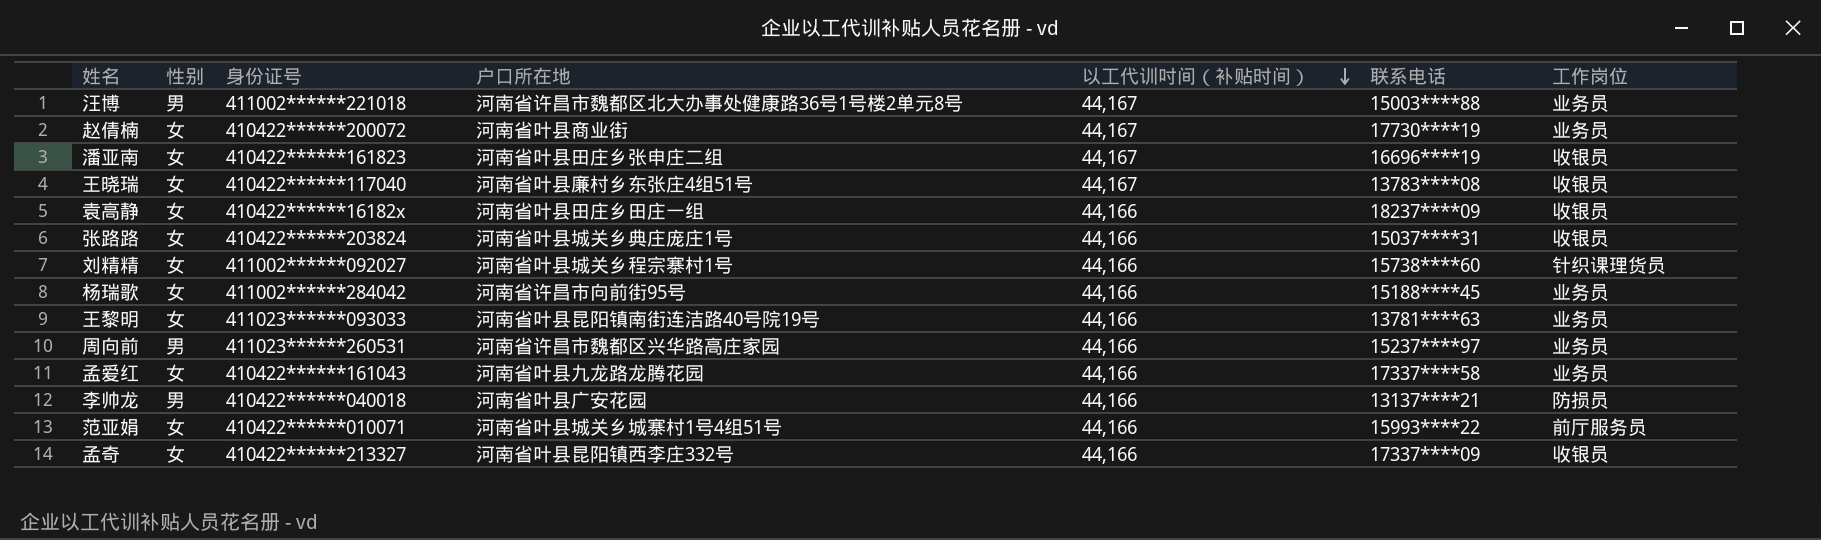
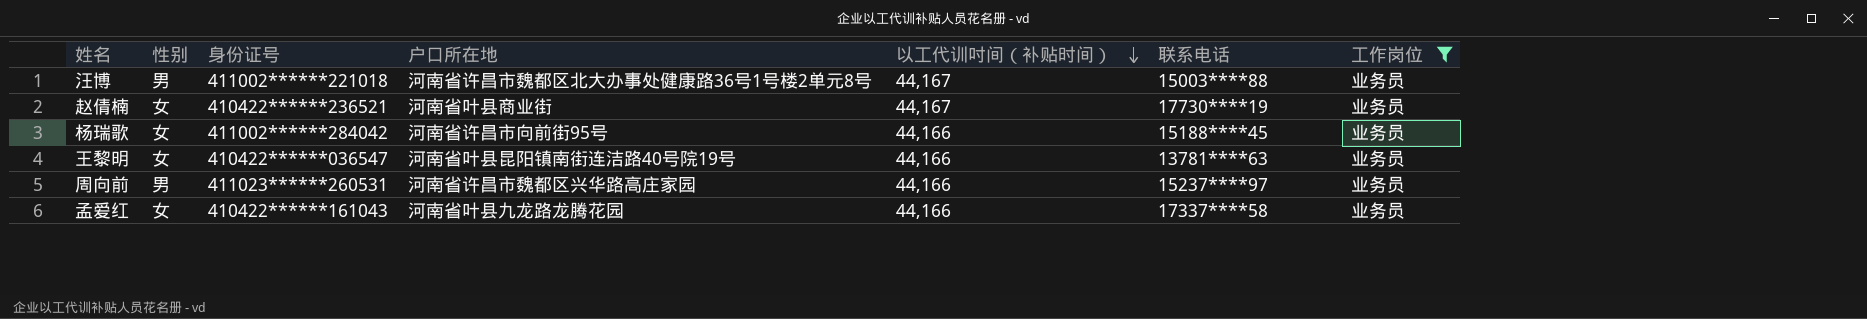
filter: none -> 工作岗位 = 业务员
赵倩楠 | 身份证号: 410422******200072 -> 410422******236521
王黎明 | 身份证号: 411023******093033 -> 410422******036547

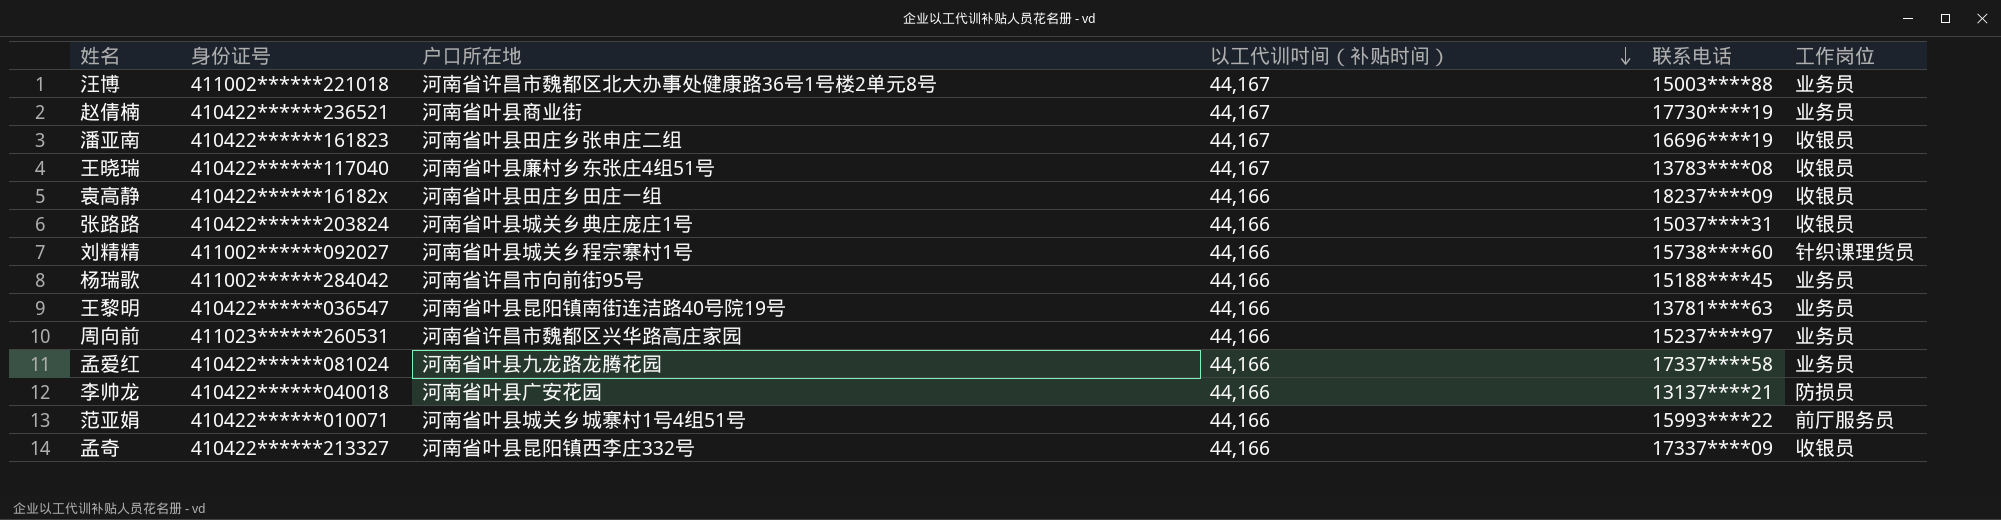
filter: 工作岗位 = 业务员 -> none
column 性别 | position: 2 -> none
孟爱红 | 身份证号: 410422******161043 -> 410422******081024

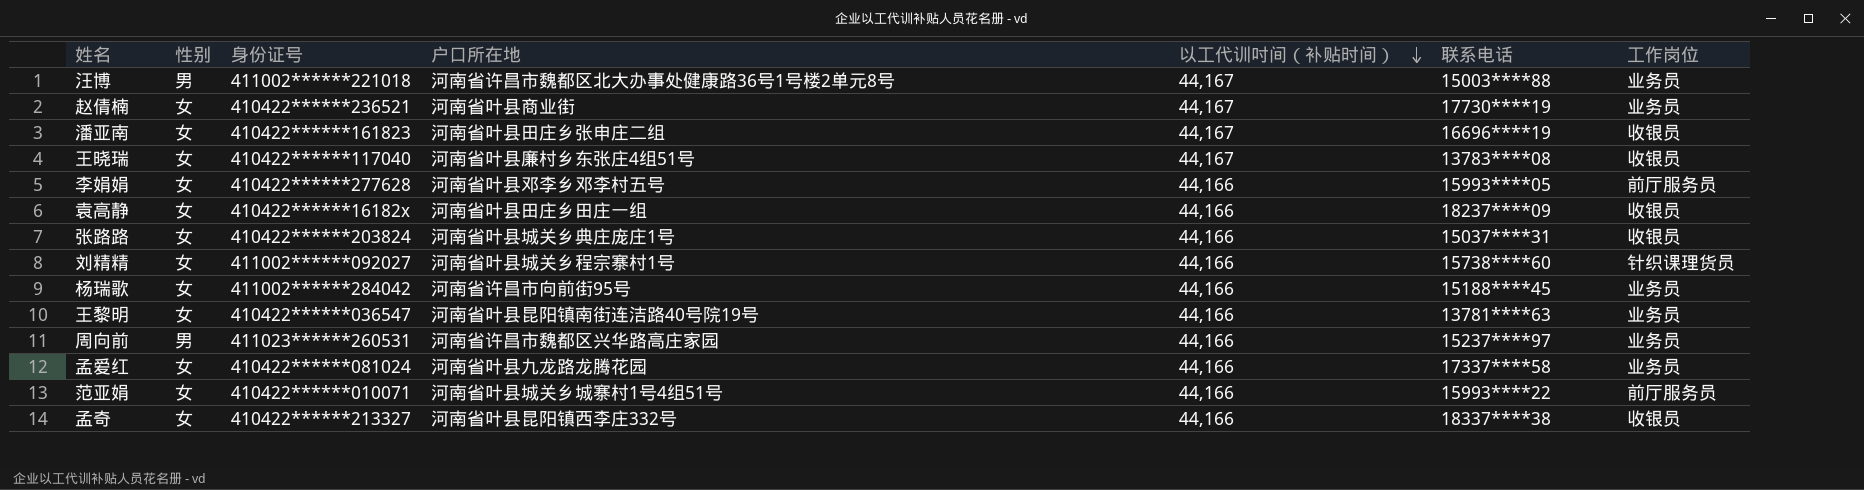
column 性别 | position: none -> 2
row 李帅龙: 410422******040018 | 河南省叶县广安花园 | 44,166 | 13137****21 | 防损员 -> none
row 李娟娟: none -> 女 | 410422******277628 | 河南省叶县邓李乡邓李村五号 | 44,166 | 15993****05 | 前厅服务员
孟奇 | 联系电话: 17337****09 -> 18337****38

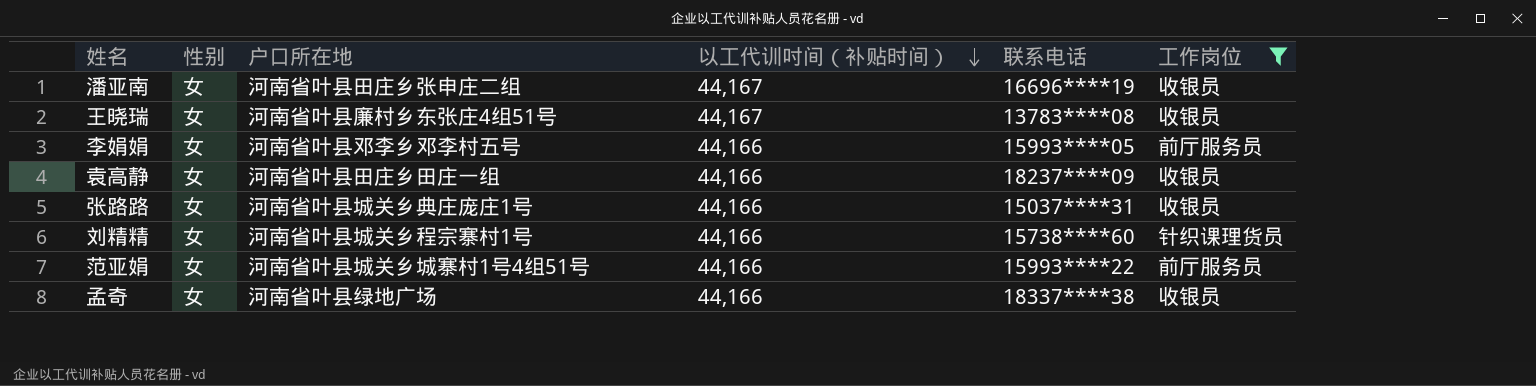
filter: none -> 工作岗位 != 业务员
column 身份证号 | position: 3 -> none
孟奇 | 户口所在地: 河南省叶县昆阳镇西李庄332号 -> 河南省叶县绿地广场

